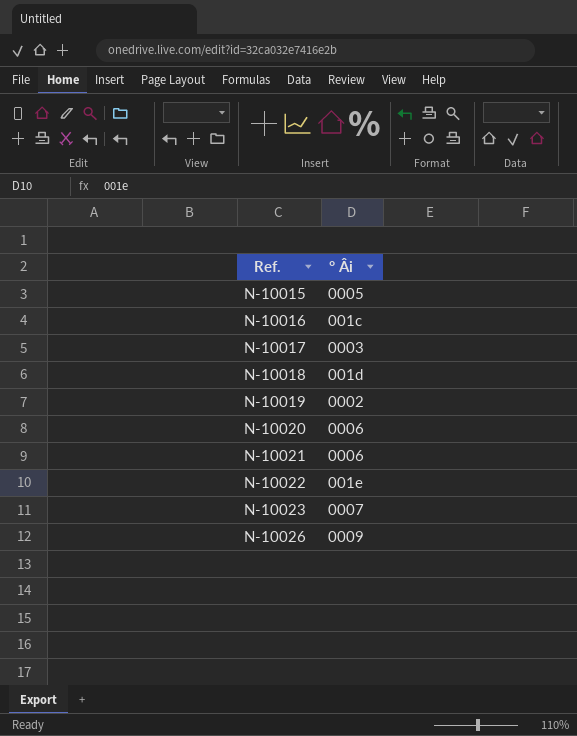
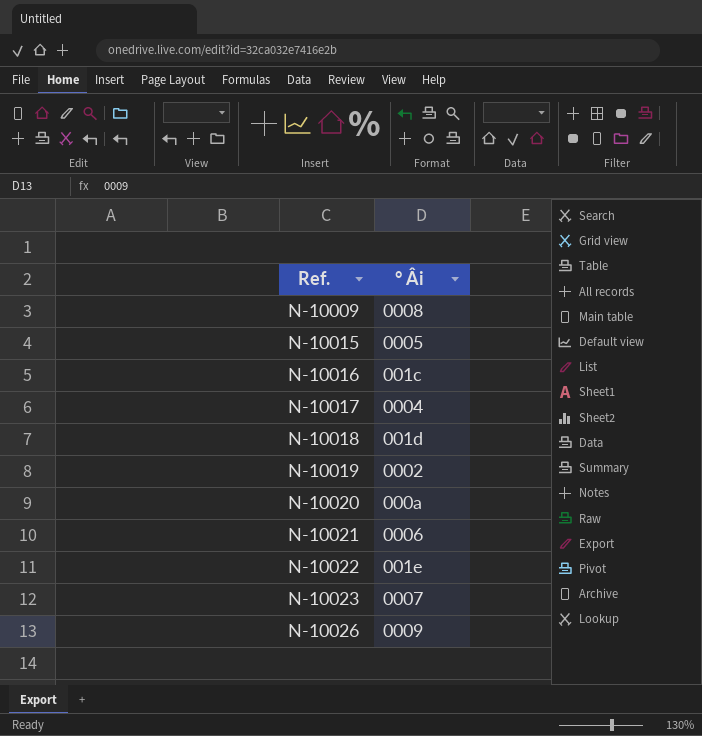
row N-10009: none -> 0008
N-10017 | ° Âi: 0003 -> 0004
N-10020 | ° Âi: 0006 -> 000a

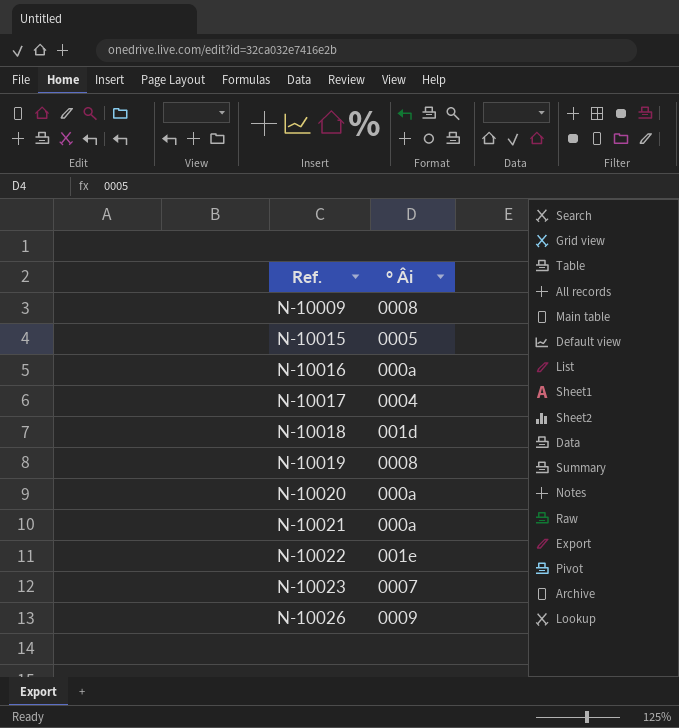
N-10016 | ° Âi: 001c -> 000a
N-10019 | ° Âi: 0002 -> 0008
N-10021 | ° Âi: 0006 -> 000a

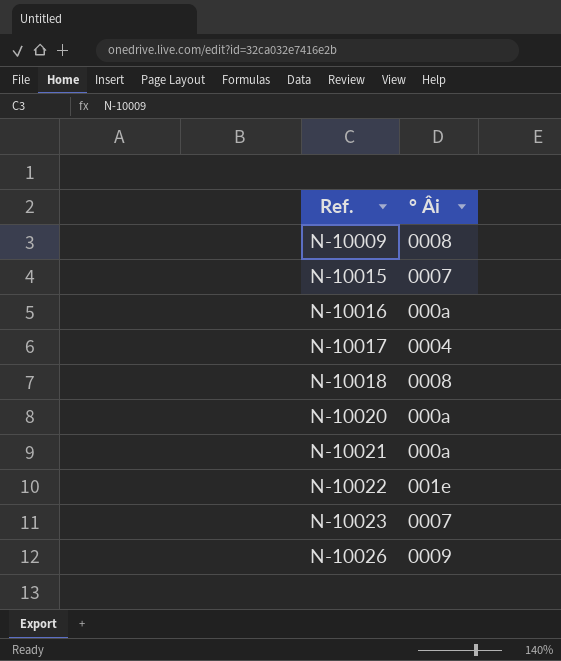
row N-10019: 0008 -> none
N-10015 | ° Âi: 0005 -> 0007
N-10018 | ° Âi: 001d -> 0008

